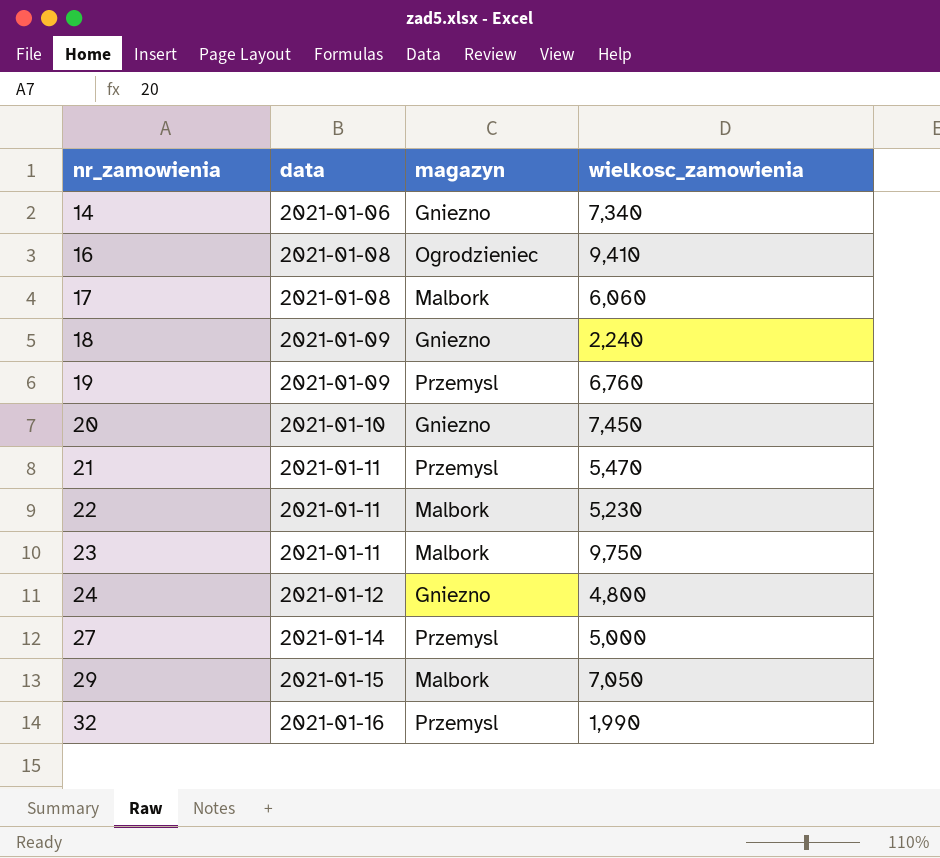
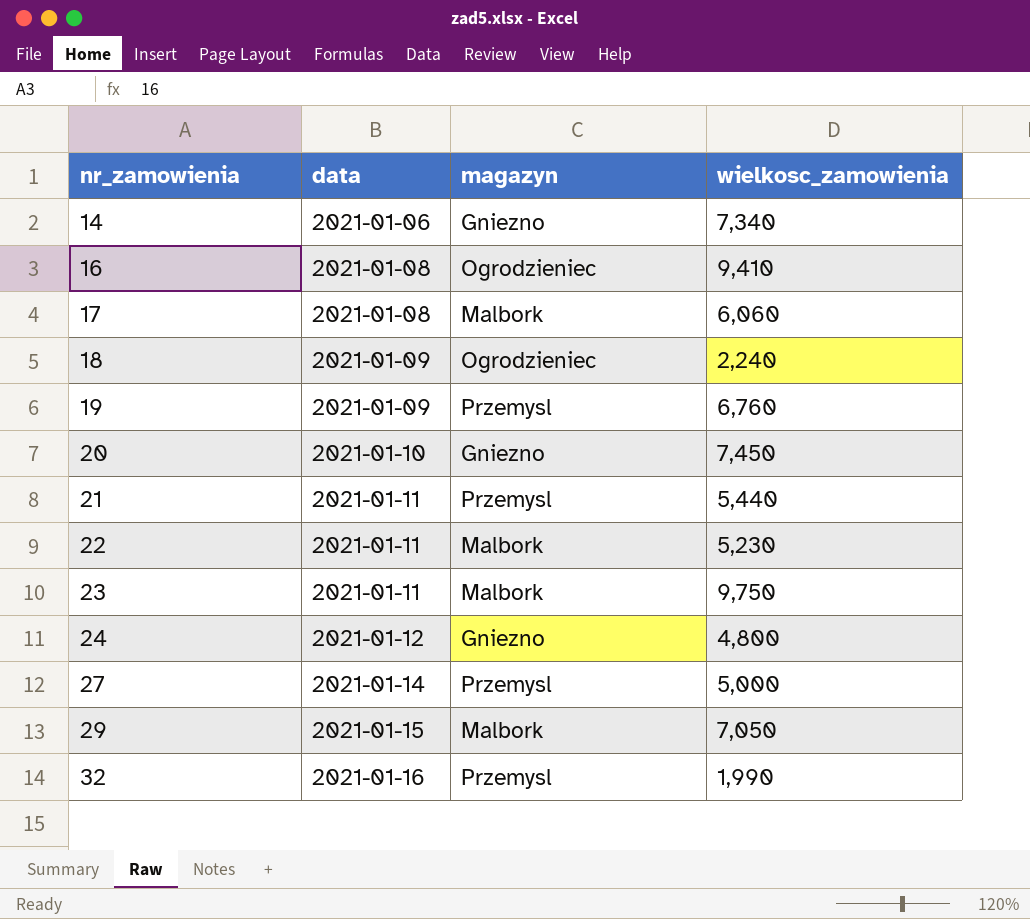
18 | magazyn: Gniezno -> Ogrodzieniec
21 | wielkosc_zamowienia: 5,470 -> 5,440

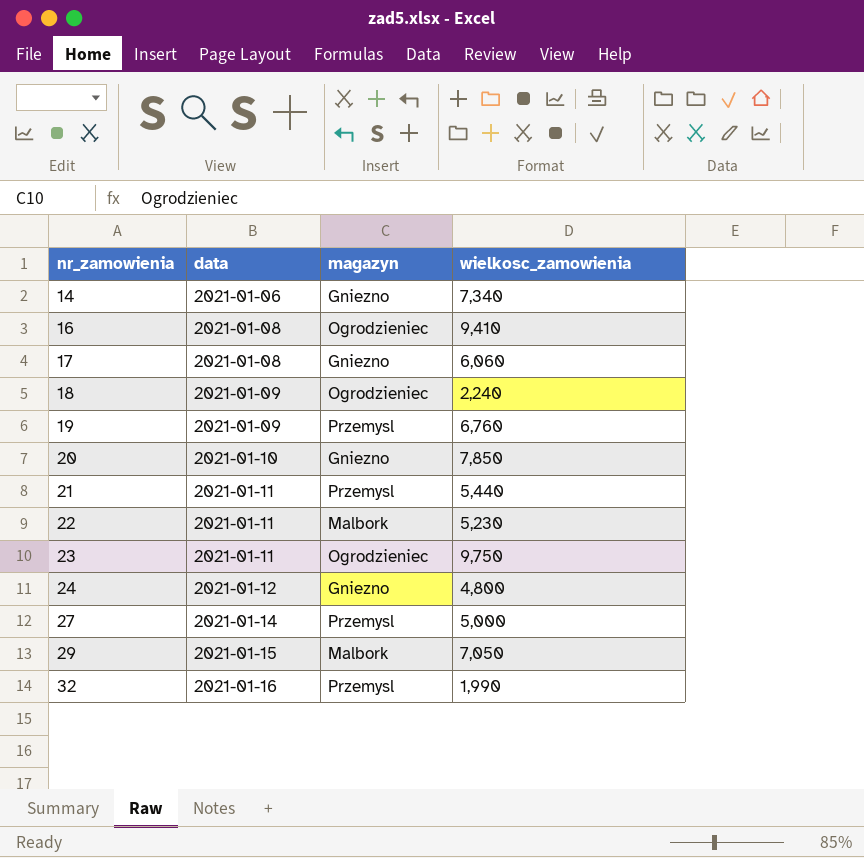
17 | magazyn: Malbork -> Gniezno
20 | wielkosc_zamowienia: 7,450 -> 7,850
23 | magazyn: Malbork -> Ogrodzieniec

